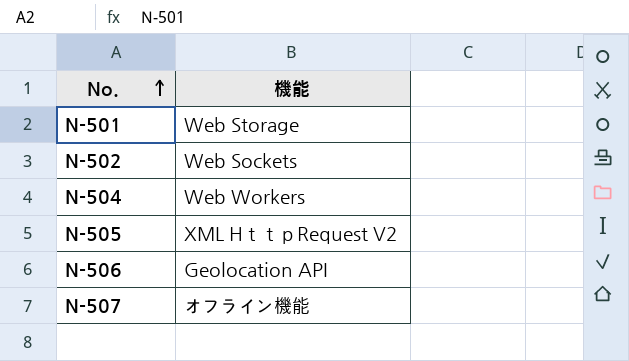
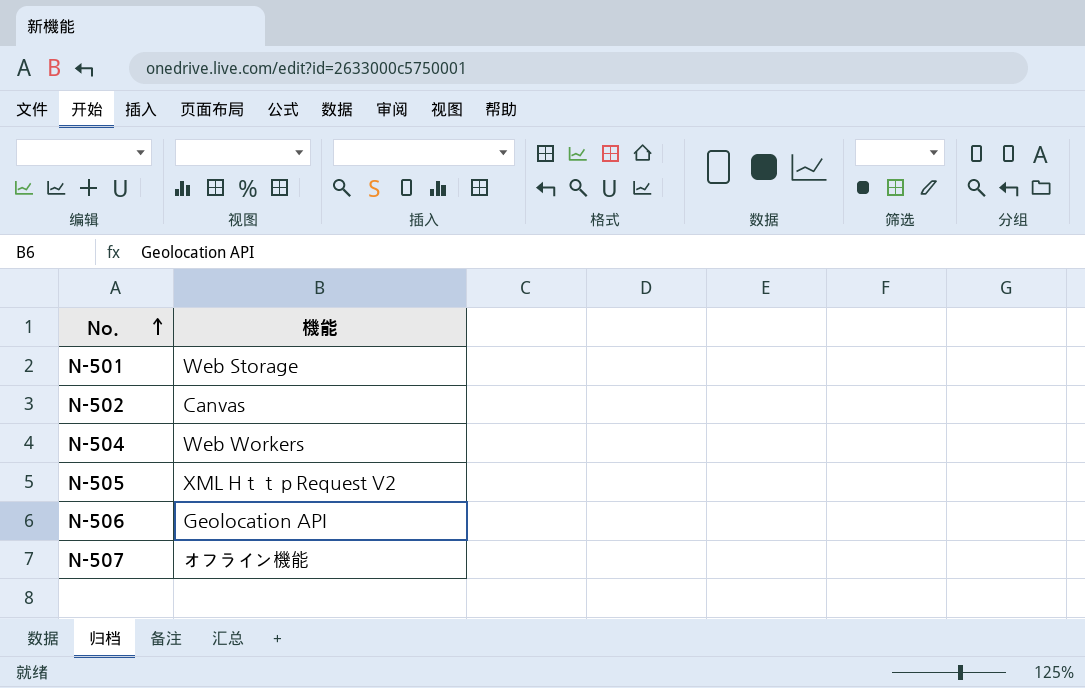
N-502 | 機能: Web Sockets -> Canvas

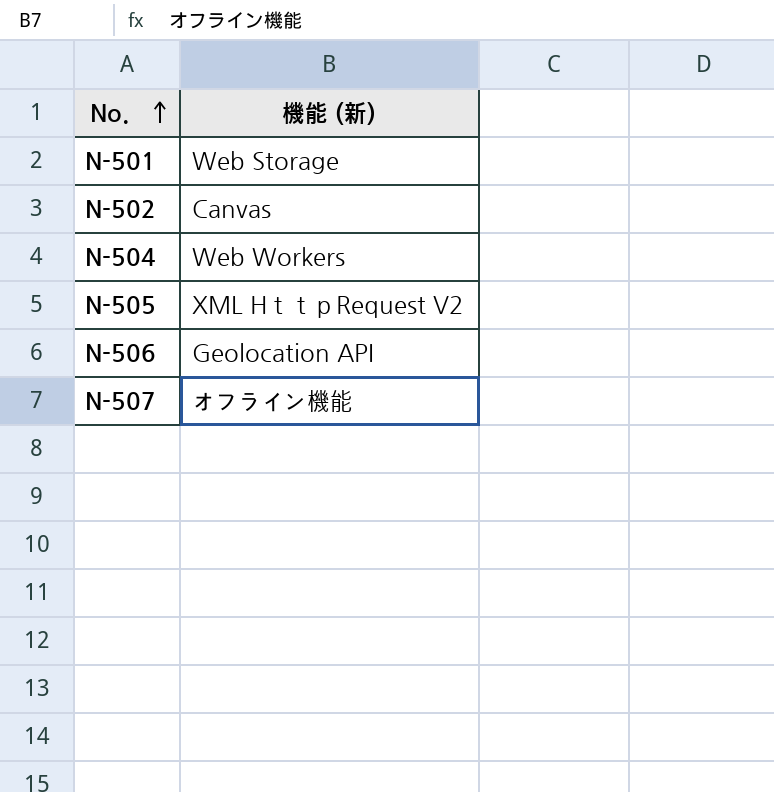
column name: 機能 -> 機能 (新)

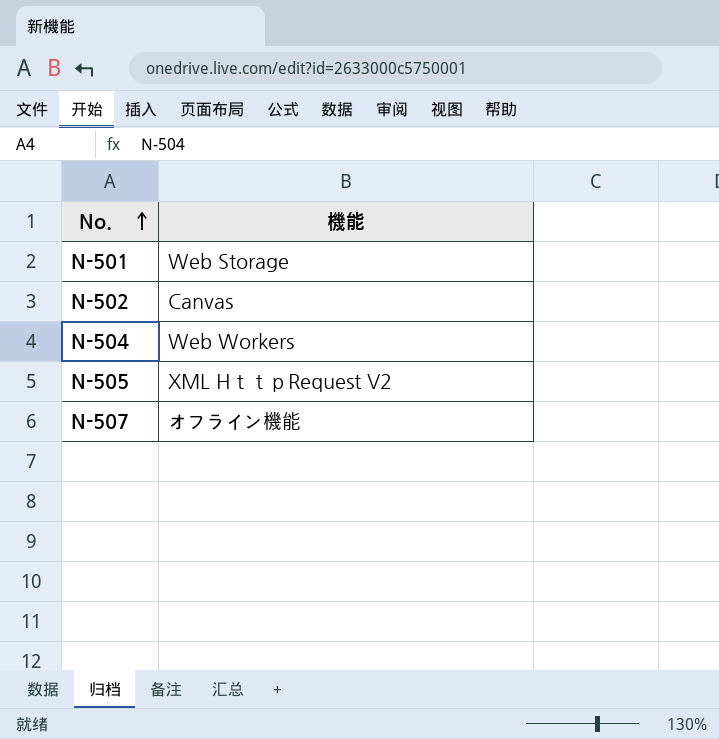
column name: 機能 (新) -> 機能
row N-506: Geolocation API -> none

